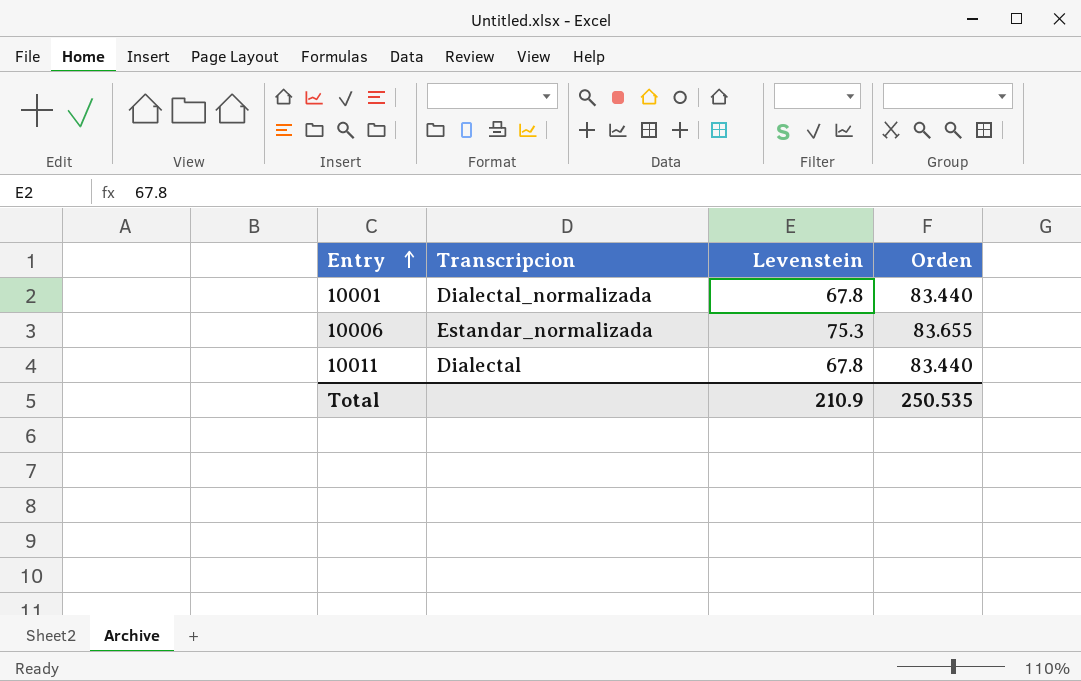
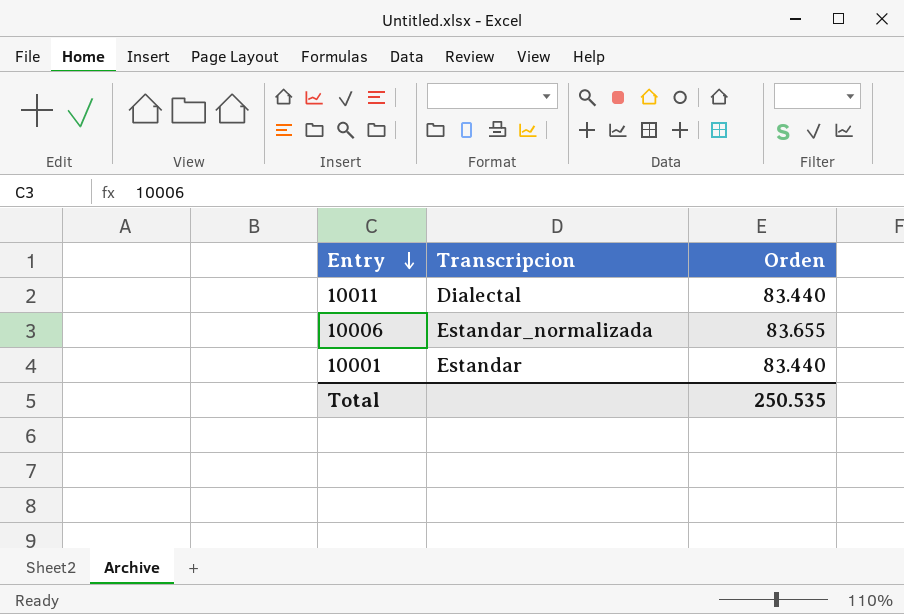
row order: Entry ascending -> Entry descending
column Levenstein | position: 3 -> none
10001 | Transcripcion: Dialectal_normalizada -> Estandar

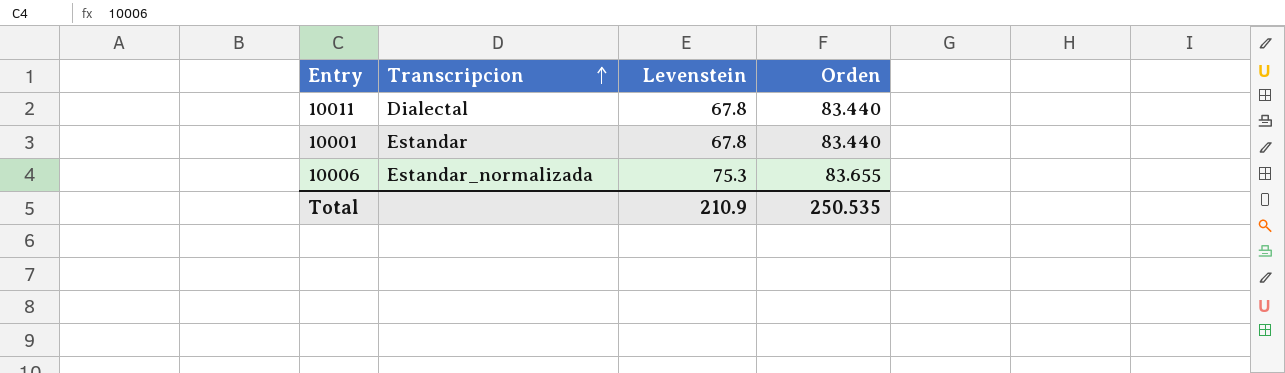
row order: Entry descending -> Transcripcion ascending
column Levenstein | position: none -> 3

